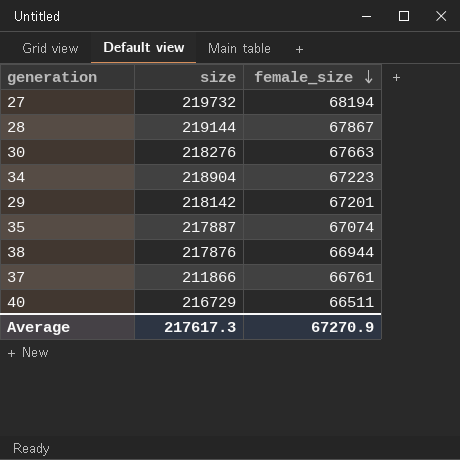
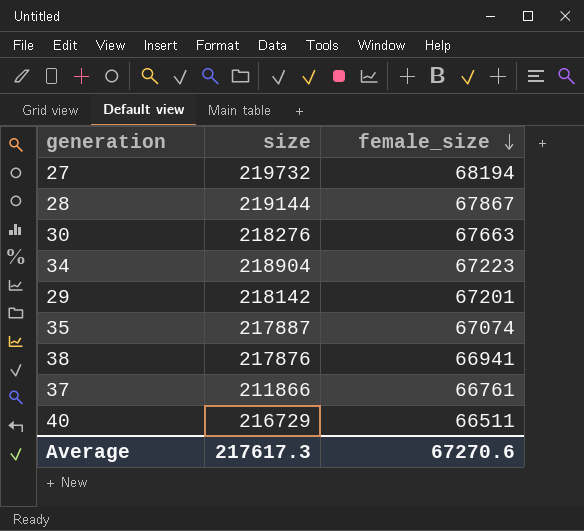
38 | female_size: 66944 -> 66941
Average | female_size: 67270.9 -> 67270.6

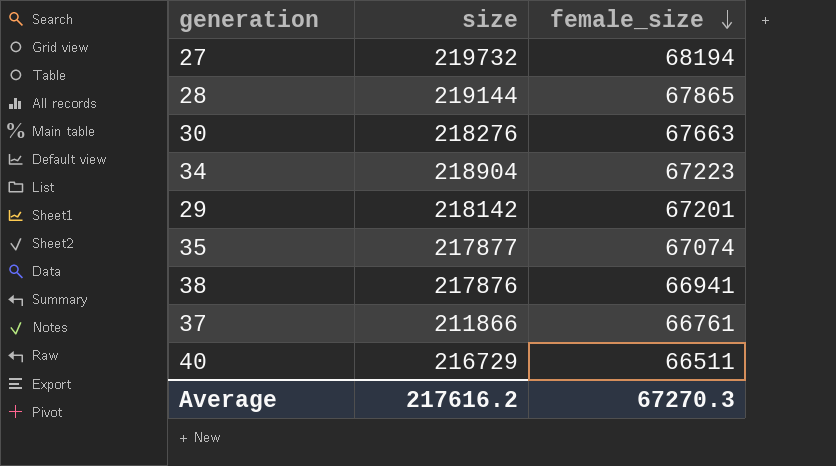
28 | female_size: 67867 -> 67865
35 | size: 217887 -> 217877
Average | size: 217617.3 -> 217616.2
Average | female_size: 67270.6 -> 67270.3

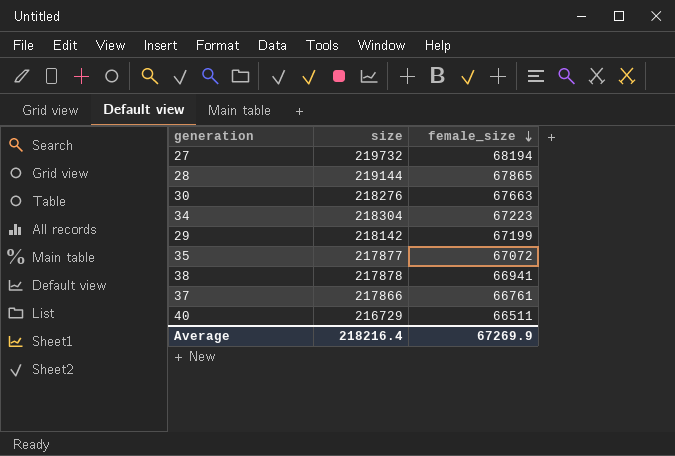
34 | size: 218904 -> 218304
29 | female_size: 67201 -> 67199
35 | female_size: 67074 -> 67072
38 | size: 217876 -> 217878
37 | size: 211866 -> 217866
Average | size: 217616.2 -> 218216.4
Average | female_size: 67270.3 -> 67269.9

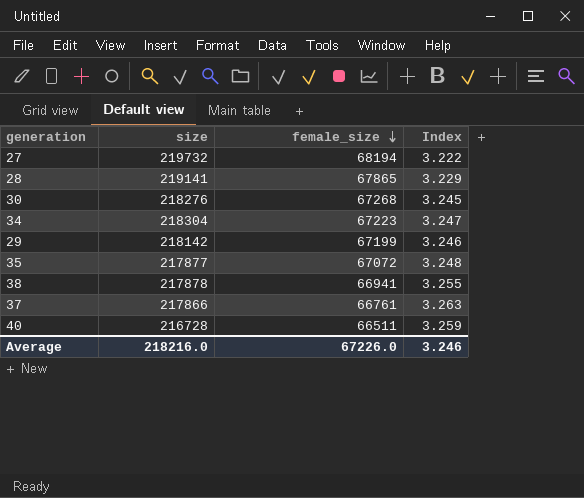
column Index | formula: none -> [size] / [female_size]
28 | size: 219144 -> 219141
30 | female_size: 67663 -> 67268
40 | size: 216729 -> 216728
Average | size: 218216.4 -> 218216.0
Average | female_size: 67269.9 -> 67226.0

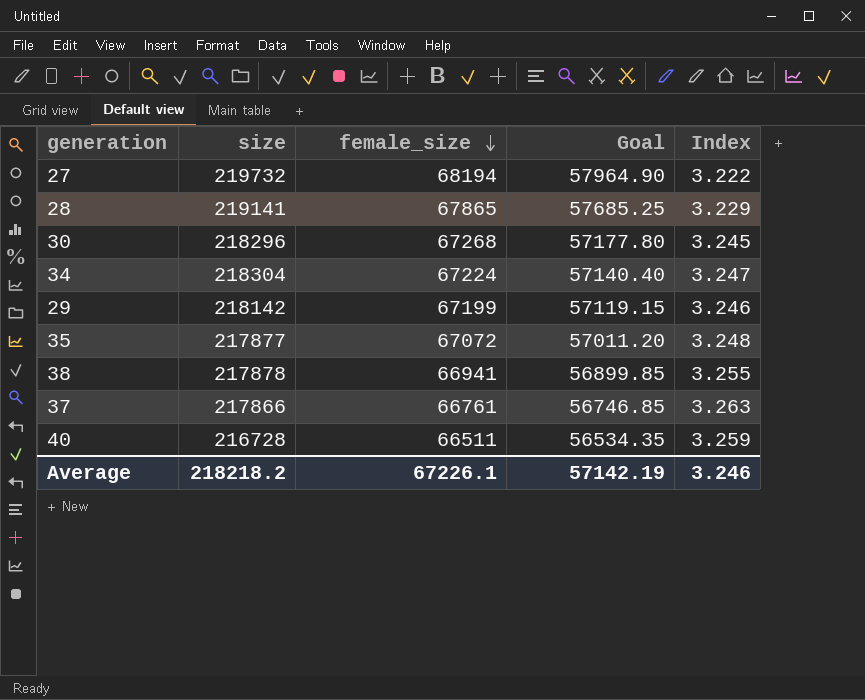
column Goal | formula: none -> [female_size] * 0.85
30 | size: 218276 -> 218296
34 | female_size: 67223 -> 67224
Average | size: 218216.0 -> 218218.2
Average | female_size: 67226.0 -> 67226.1

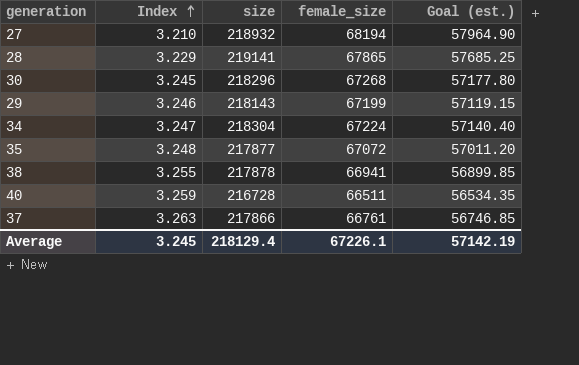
row order: female_size descending -> Index ascending
column Index | position: 5 -> 2
column name: Goal -> Goal (est.)
27 | Index: 3.222 -> 3.210
27 | size: 219732 -> 218932
29 | size: 218142 -> 218143
Average | Index: 3.246 -> 3.245
Average | size: 218218.2 -> 218129.4

